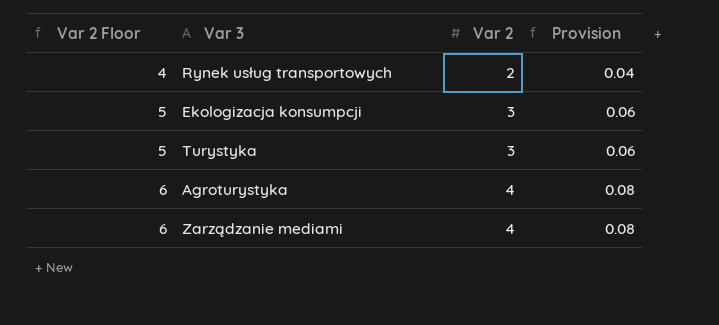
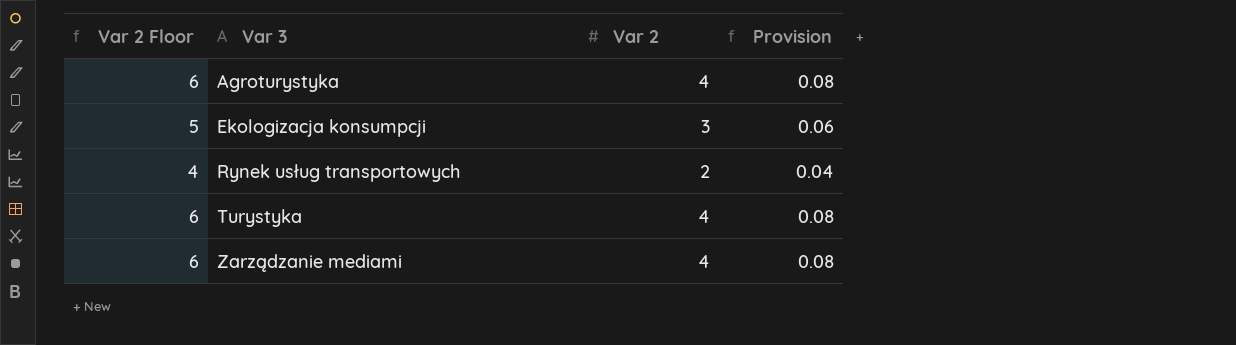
row order: Var 2 Floor ascending -> Var 3 ascending
Turystyka | Var 2 Floor: 5 -> 6
Turystyka | Var 2: 3 -> 4
Turystyka | Provision: 0.06 -> 0.08

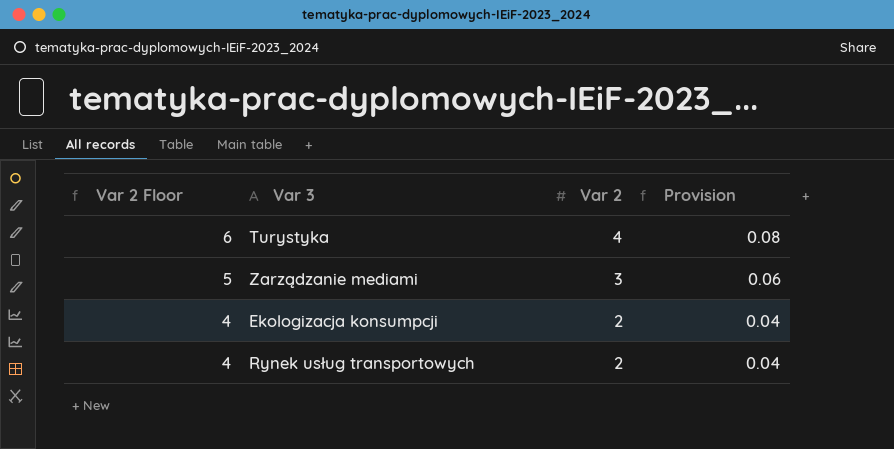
row order: Var 3 ascending -> Var 2 Floor descending
row Agroturystyka: 6 | 4 | 0.08 -> none
Zarządzanie mediami | Var 2 Floor: 6 -> 5
Zarządzanie mediami | Var 2: 4 -> 3
Zarządzanie mediami | Provision: 0.08 -> 0.06
Ekologizacja konsumpcji | Var 2 Floor: 5 -> 4
Ekologizacja konsumpcji | Var 2: 3 -> 2
Ekologizacja konsumpcji | Provision: 0.06 -> 0.04

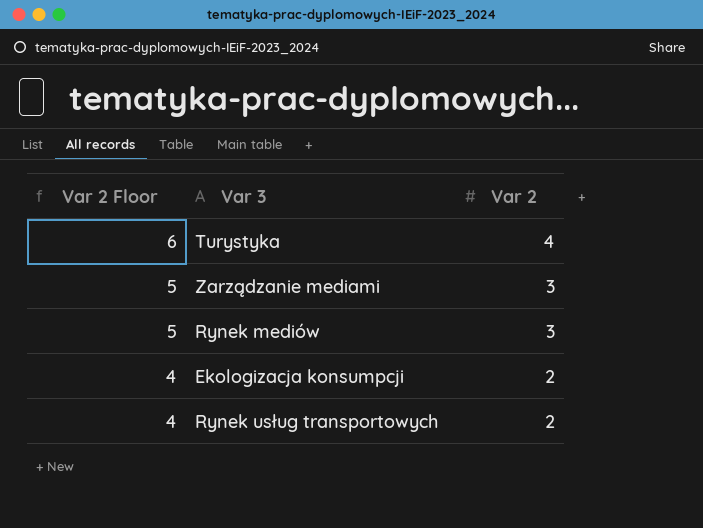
column Provision | formula: [Var 2] * 0.02 -> none
row Rynek mediów: none -> 5 | 3

